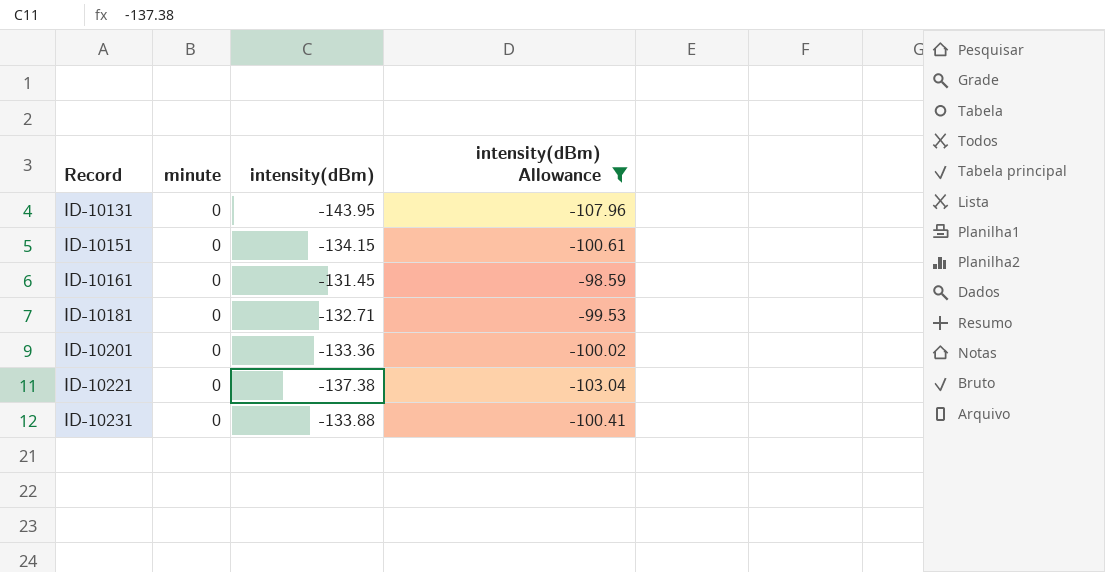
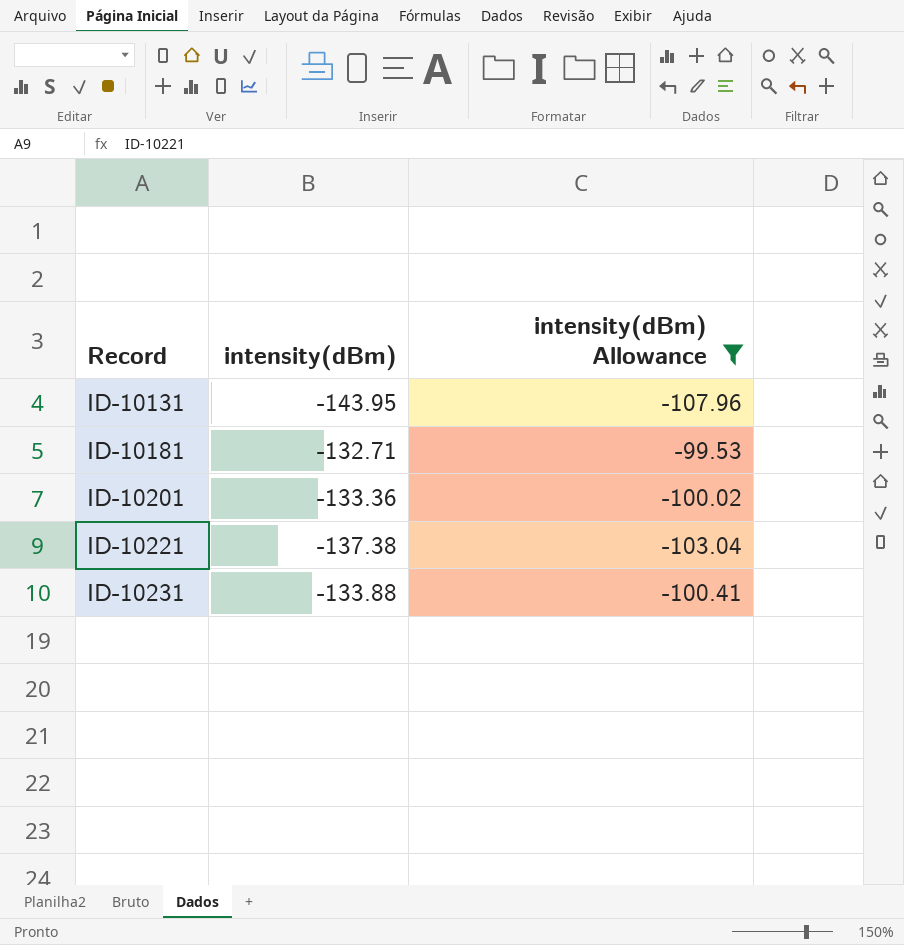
column minute | position: 2 -> none
row ID-10151: 0 | -134.15 | -100.61 -> none
row ID-10161: 0 | -131.45 | -98.59 -> none

